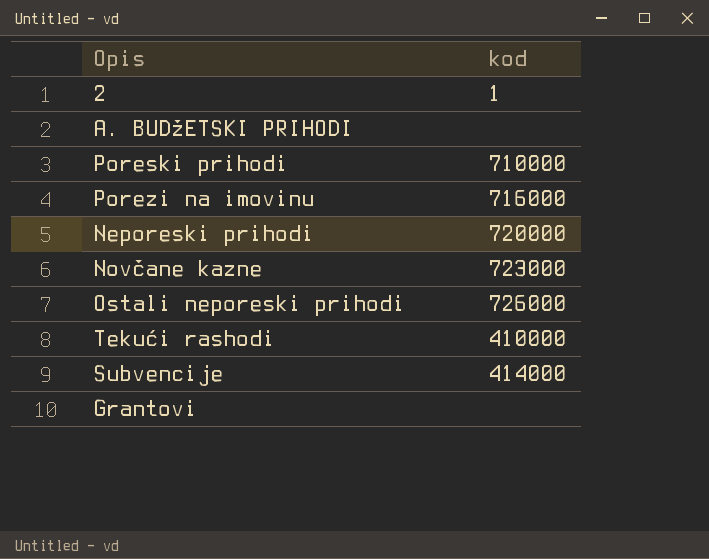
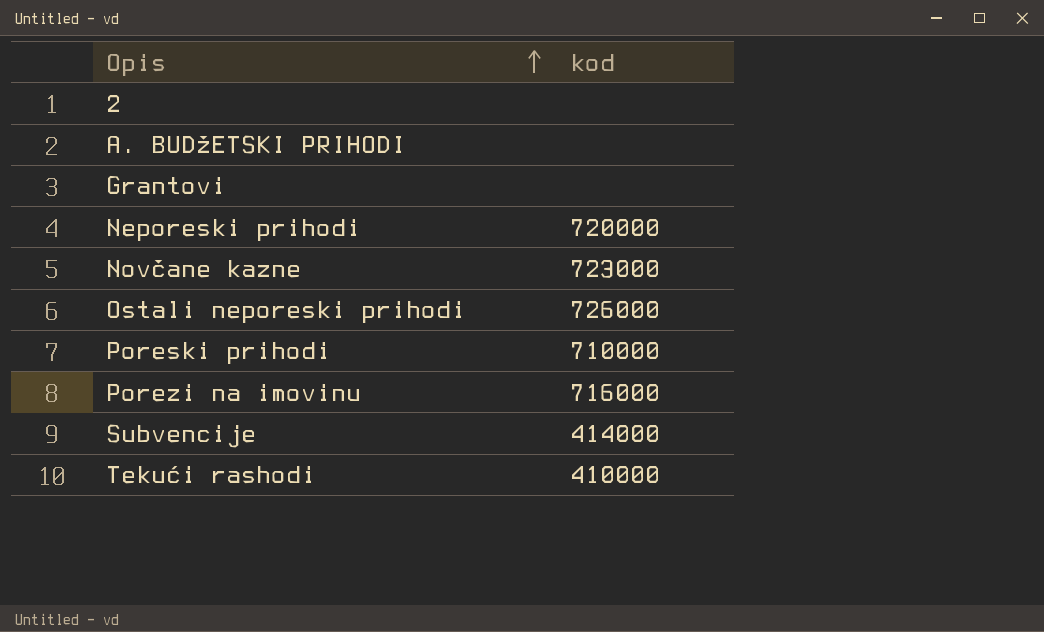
row order: none -> Opis ascending
2 | kod: 1 -> none

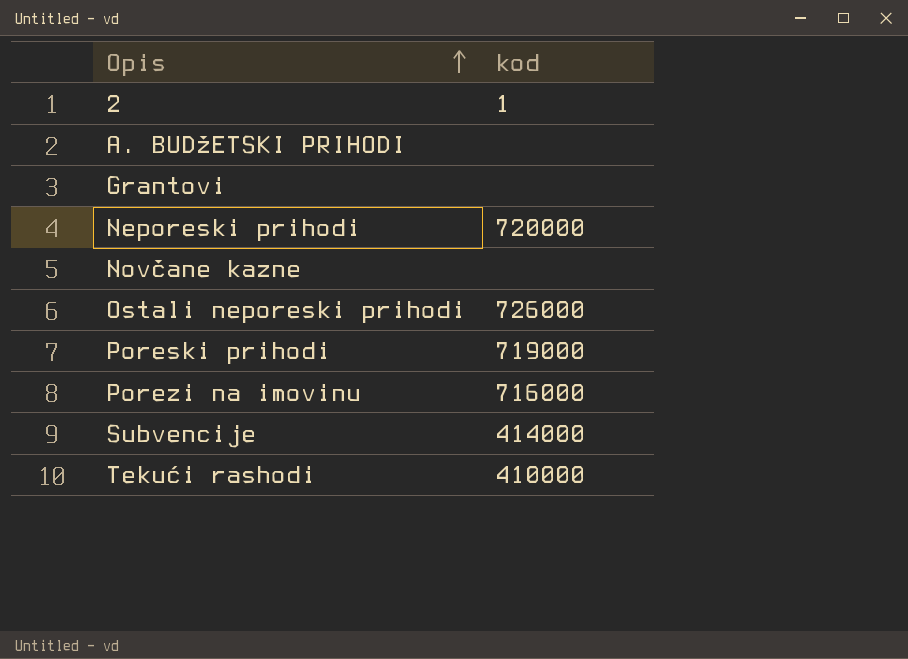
2 | kod: none -> 1
Novčane kazne | kod: 723000 -> none
Poreski prihodi | kod: 710000 -> 719000

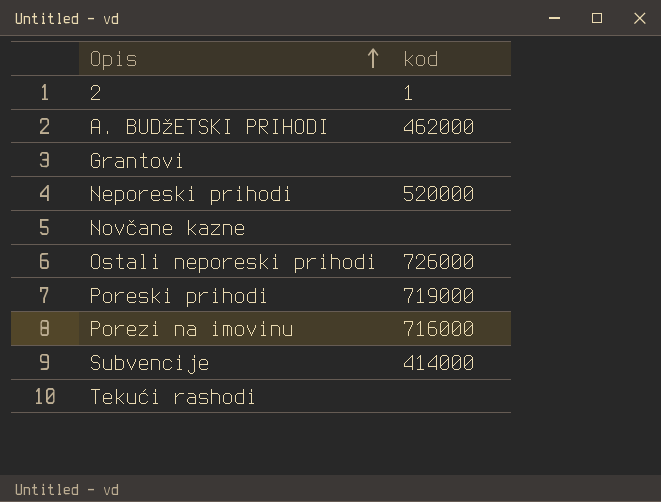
A. BUDžETSKI PRIHODI | kod: none -> 462000
Neporeski prihodi | kod: 720000 -> 520000
Tekući rashodi | kod: 410000 -> none

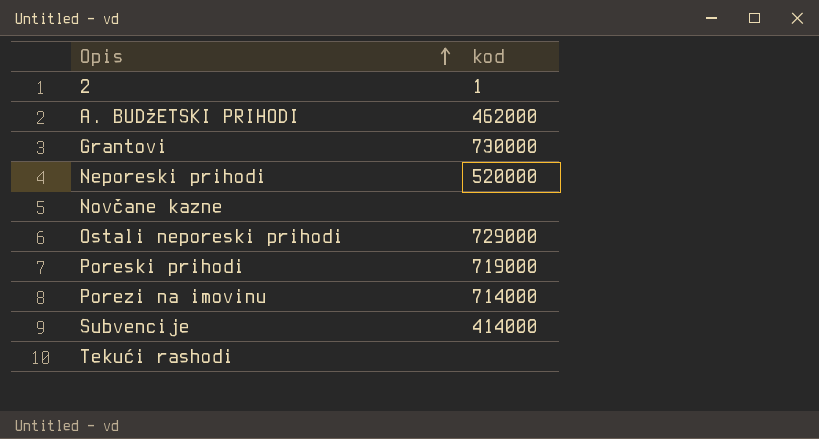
Grantovi | kod: none -> 730000
Ostali neporeski prihodi | kod: 726000 -> 729000
Porezi na imovinu | kod: 716000 -> 714000

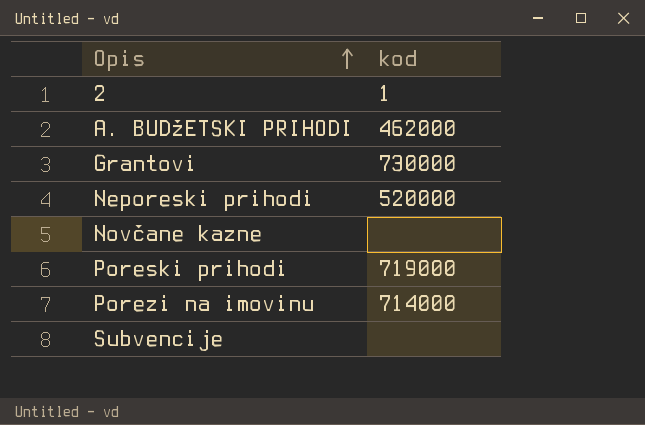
row Ostali neporeski prihodi: 729000 -> none
row Tekući rashodi: none -> none
Subvencije | kod: 414000 -> none

